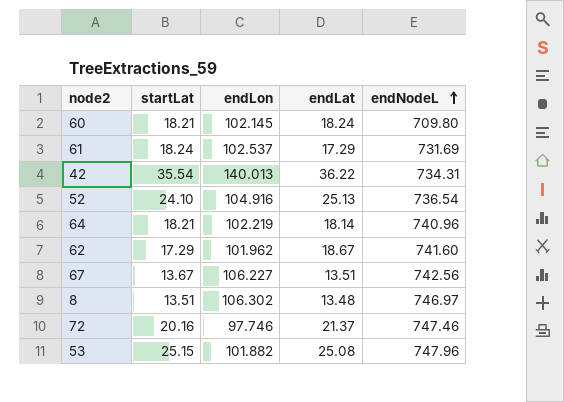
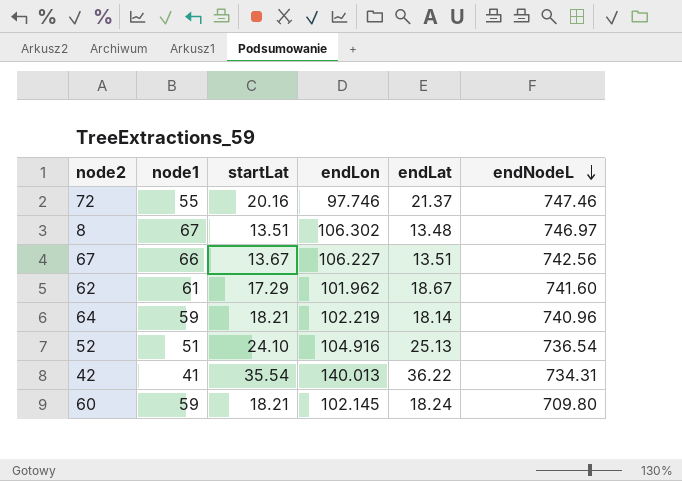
row order: endNodeL ascending -> endNodeL descending
column node1 | position: none -> 2
row 61: 18.24 | 102.537 | 17.29 | 731.69 -> none
row 53: 25.15 | 101.882 | 25.08 | 747.96 -> none

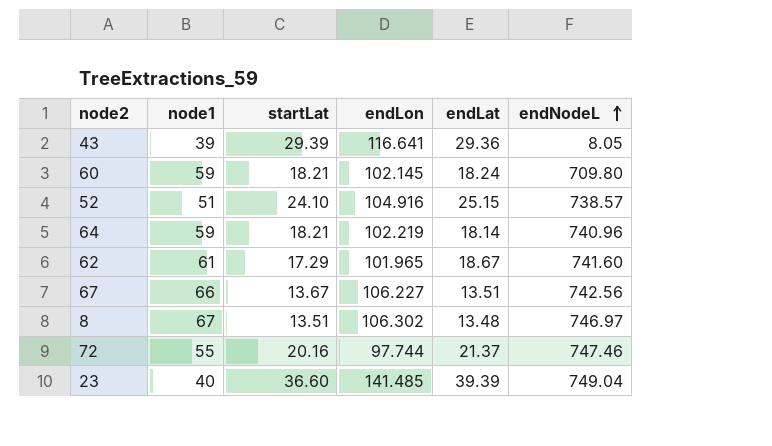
row order: endNodeL descending -> endNodeL ascending
row 42: 41 | 35.54 | 140.013 | 36.22 | 734.31 -> none
row 43: none -> 39 | 29.39 | 116.641 | 29.36 | 8.05
52 | endLat: 25.13 -> 25.15
52 | endNodeL: 736.54 -> 738.57
62 | endLon: 101.962 -> 101.965
72 | endLon: 97.746 -> 97.744
row 23: none -> 40 | 36.60 | 141.485 | 39.39 | 749.04

